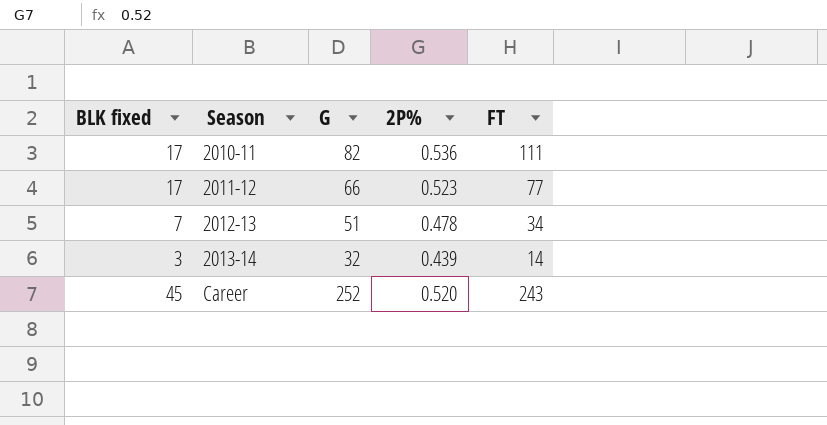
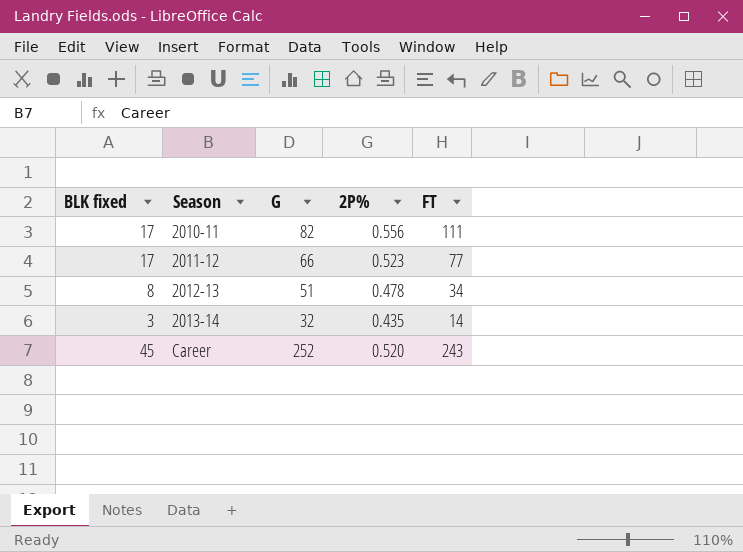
2010-11 | 2P%: 0.536 -> 0.556
2012-13 | BLK fixed: 7 -> 8
2013-14 | 2P%: 0.439 -> 0.435

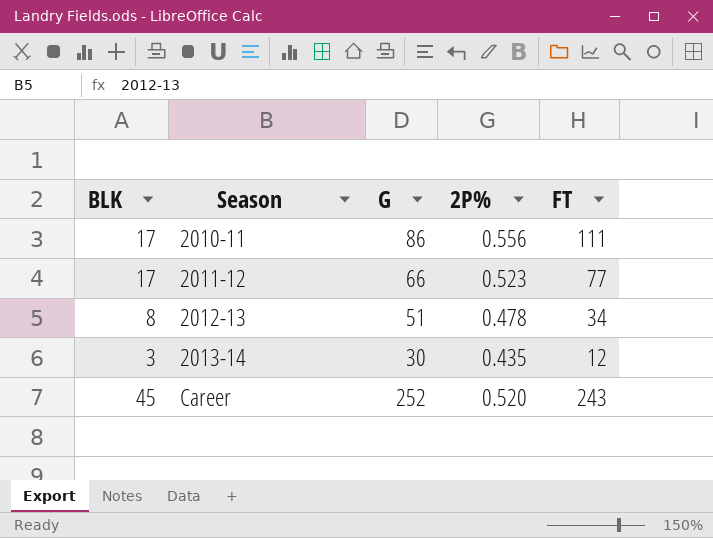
column name: BLK fixed -> BLK
2010-11 | G: 82 -> 86
2013-14 | G: 32 -> 30
2013-14 | FT: 14 -> 12

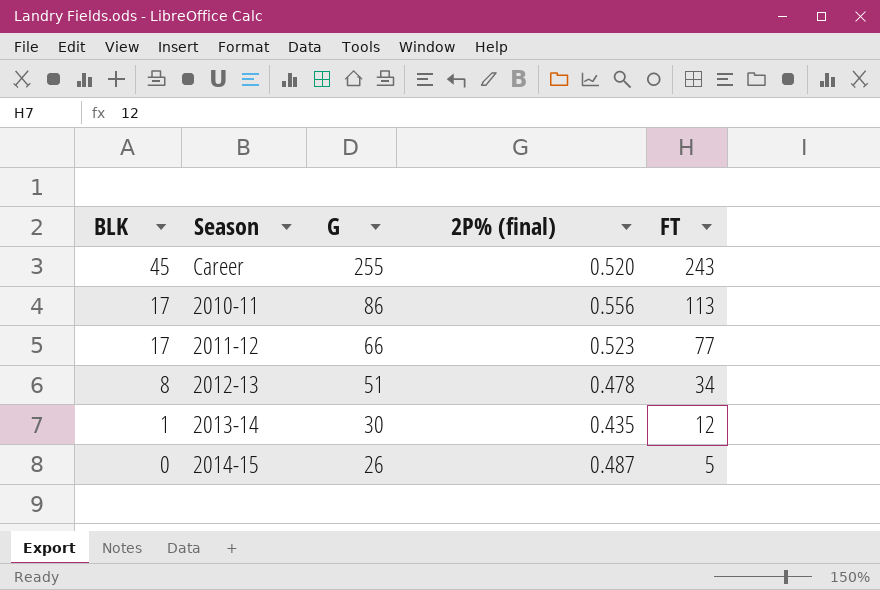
row order: Season ascending -> BLK descending
column name: 2P% -> 2P% (final)
Career | G: 252 -> 255
2010-11 | FT: 111 -> 113
2013-14 | BLK: 3 -> 1
row 2014-15: none -> 0 | 26 | 0.487 | 5

